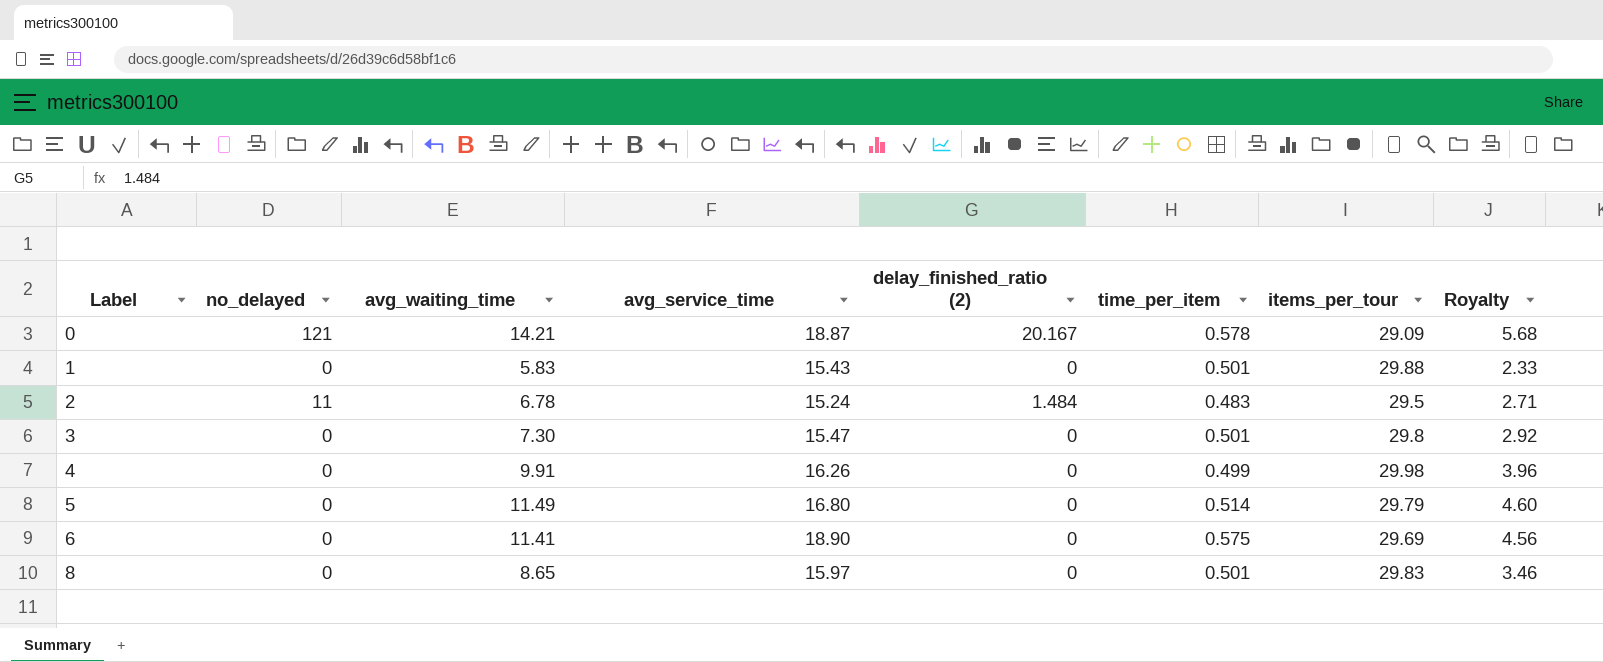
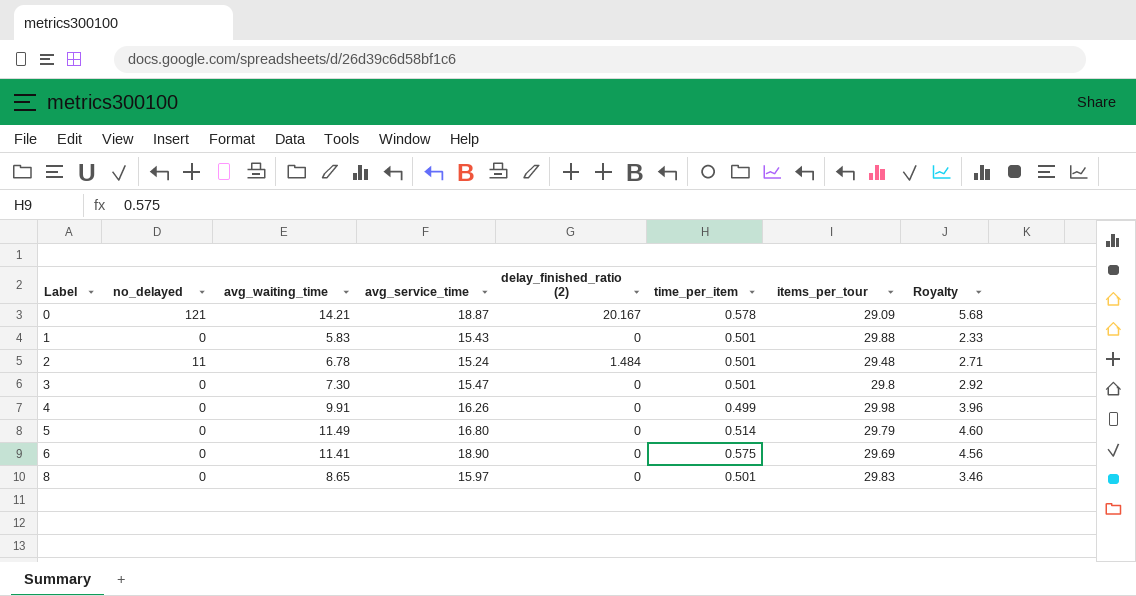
2 | time_per_item: 0.483 -> 0.501
2 | items_per_tour: 29.5 -> 29.48

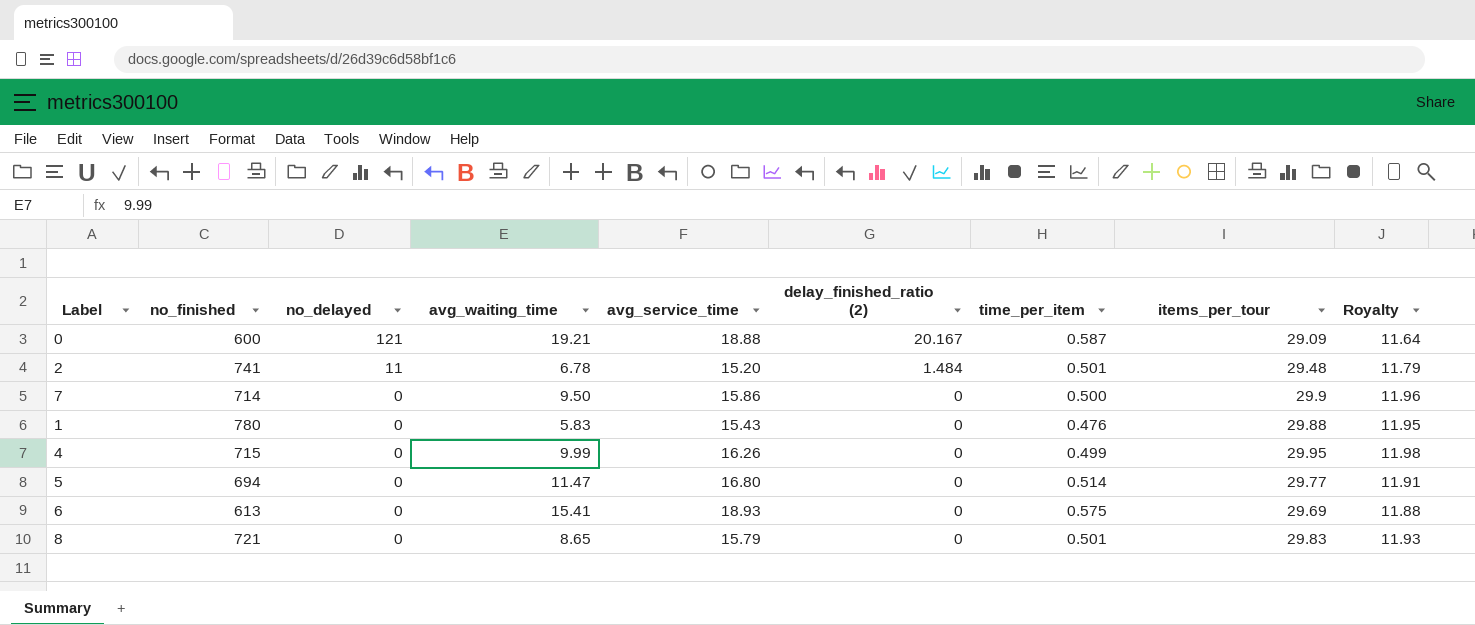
row order: Label ascending -> no_delayed descending
column no_finished | position: none -> 2
column Royalty | formula: [avg_waiting_time] * 0.4 -> [items_per_tour] * 0.4
row 3: 0 | 7.30 | 15.47 | 0 | 0.501 | 29.8 | 2.92 -> none
0 | avg_waiting_time: 14.21 -> 19.21
0 | avg_service_time: 18.87 -> 18.88
0 | time_per_item: 0.578 -> 0.587
2 | avg_service_time: 15.24 -> 15.20
row 7: none -> 714 | 0 | 9.50 | 15.86 | 0 | 0.500 | 29.9 | 11.96
1 | time_per_item: 0.501 -> 0.476
4 | avg_waiting_time: 9.91 -> 9.99
4 | items_per_tour: 29.98 -> 29.95
5 | avg_waiting_time: 11.49 -> 11.47
5 | items_per_tour: 29.79 -> 29.77
6 | avg_waiting_time: 11.41 -> 15.41
6 | avg_service_time: 18.90 -> 18.93
8 | avg_service_time: 15.97 -> 15.79

